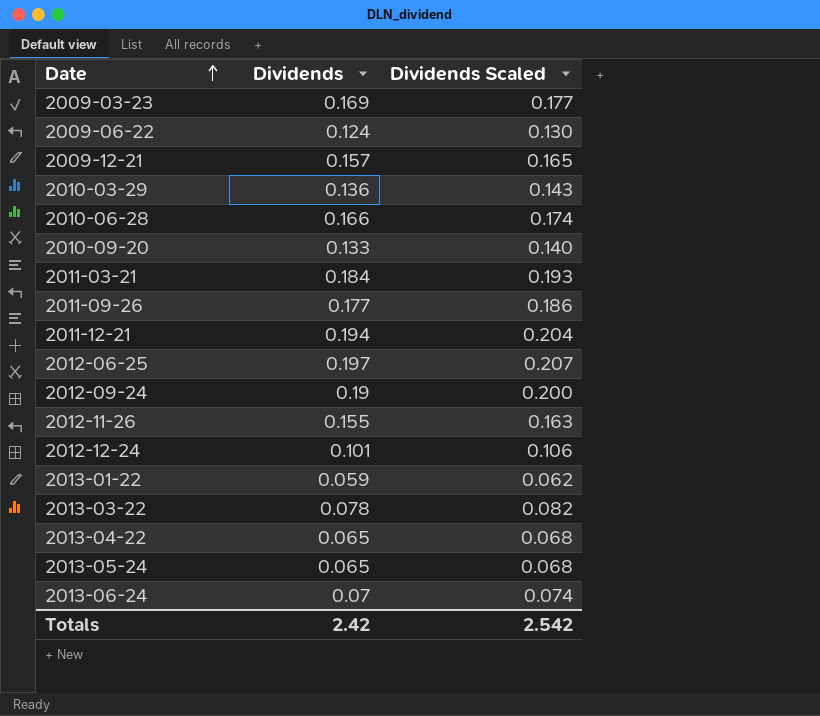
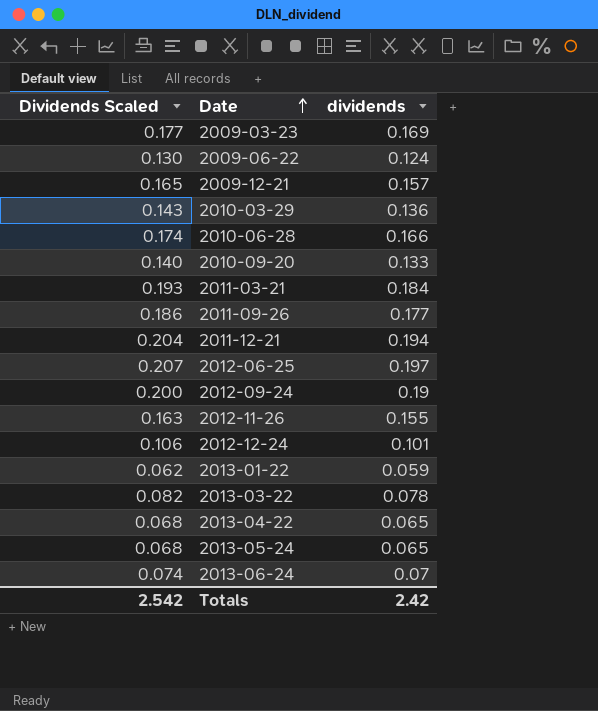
column Dividends Scaled | position: 3 -> 1
column name: Dividends -> dividends

